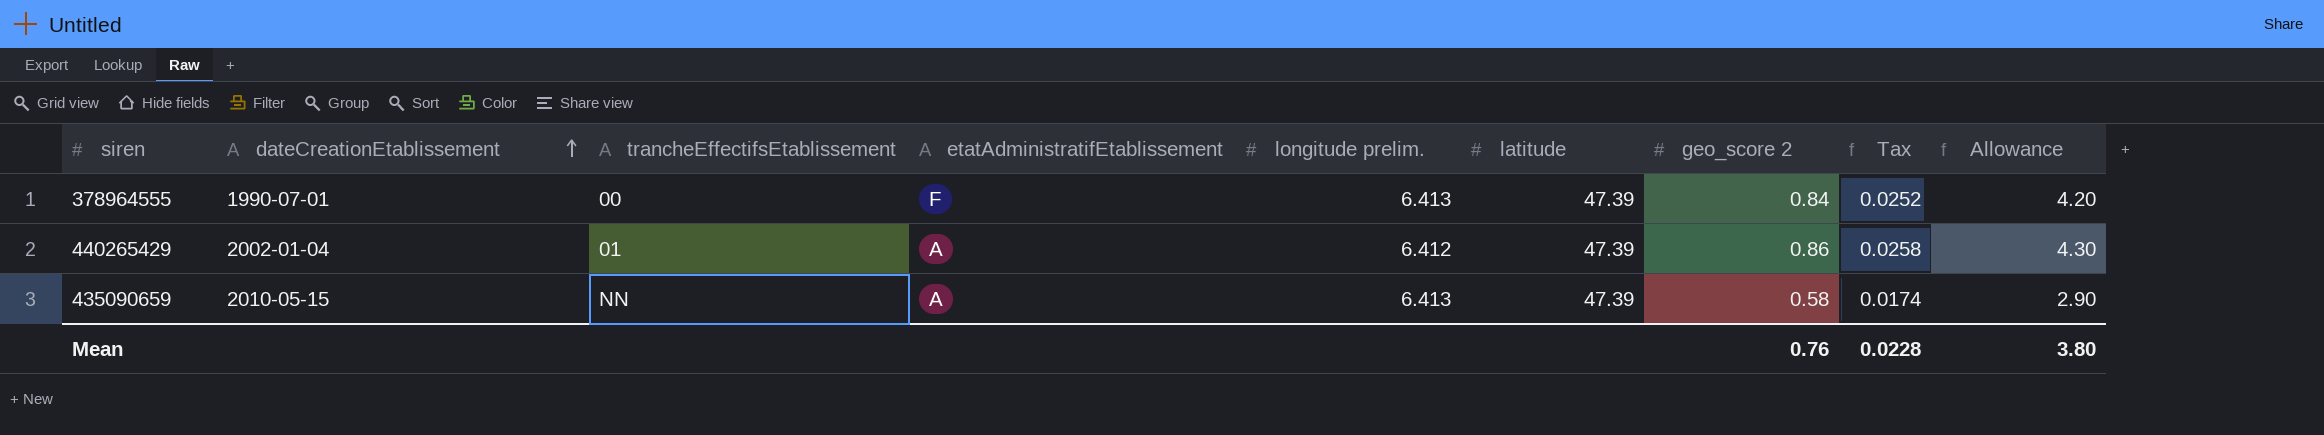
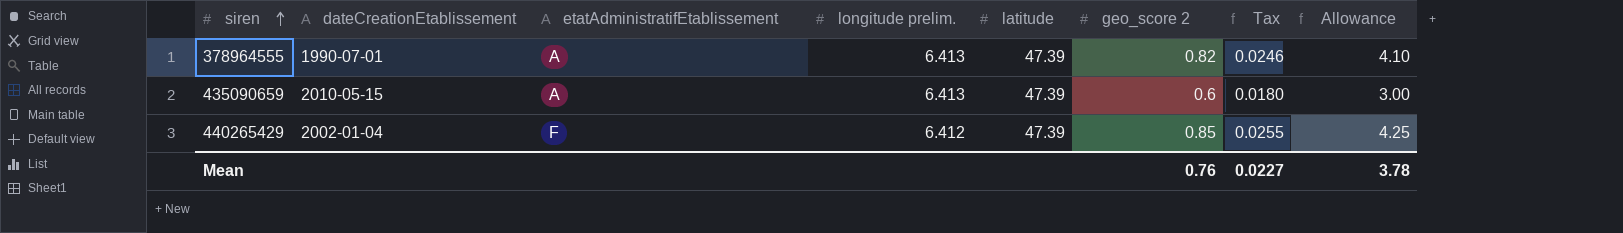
row order: dateCreationEtablissement ascending -> siren ascending
column trancheEffectifsEtablissement | position: 3 -> none
378964555 | etatAdministratifEtablissement: F -> A
378964555 | geo_score 2: 0.84 -> 0.82
378964555 | Tax: 0.0252 -> 0.0246
378964555 | Allowance: 4.20 -> 4.10
435090659 | geo_score 2: 0.58 -> 0.6
435090659 | Tax: 0.0174 -> 0.0180
435090659 | Allowance: 2.90 -> 3.00
440265429 | etatAdministratifEtablissement: A -> F
440265429 | geo_score 2: 0.86 -> 0.85
440265429 | Tax: 0.0258 -> 0.0255
440265429 | Allowance: 4.30 -> 4.25
Mean | Tax: 0.0228 -> 0.0227
Mean | Allowance: 3.80 -> 3.78

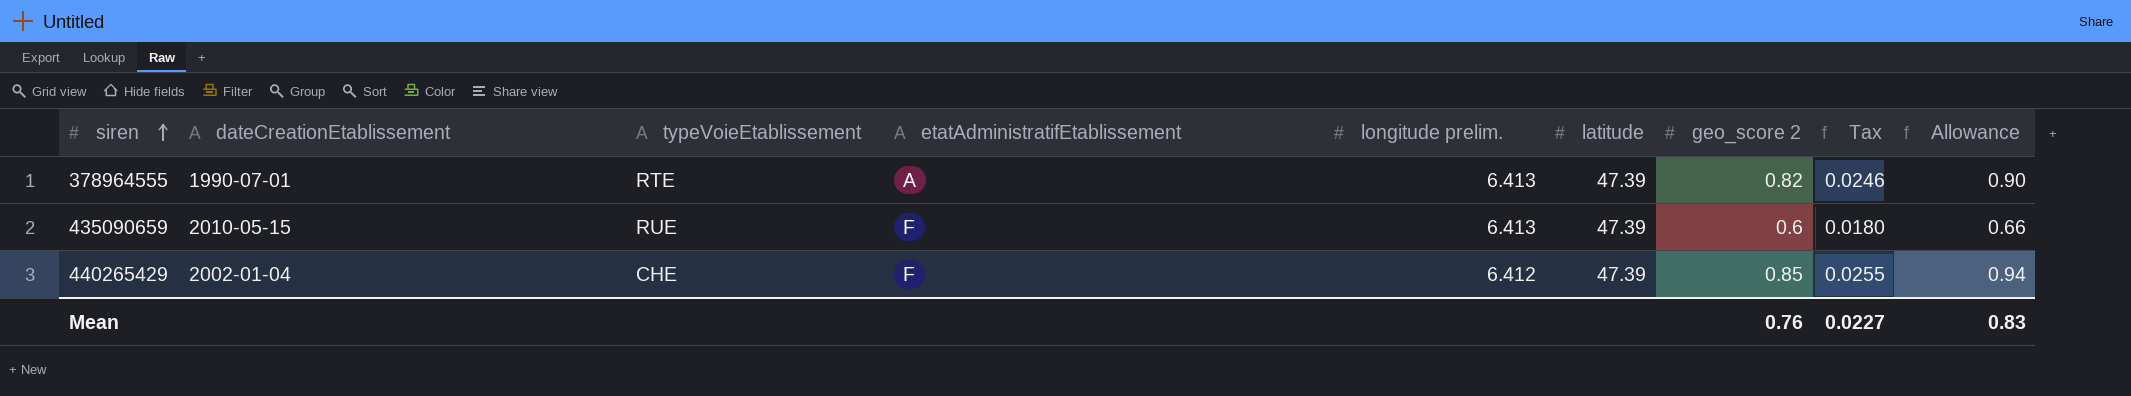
column typeVoieEtablissement | position: none -> 3
column Allowance | formula: [geo_score 2] * 5 -> [geo_score 2] * 1.1
435090659 | etatAdministratifEtablissement: A -> F
Mean | Allowance: 3.78 -> 0.83

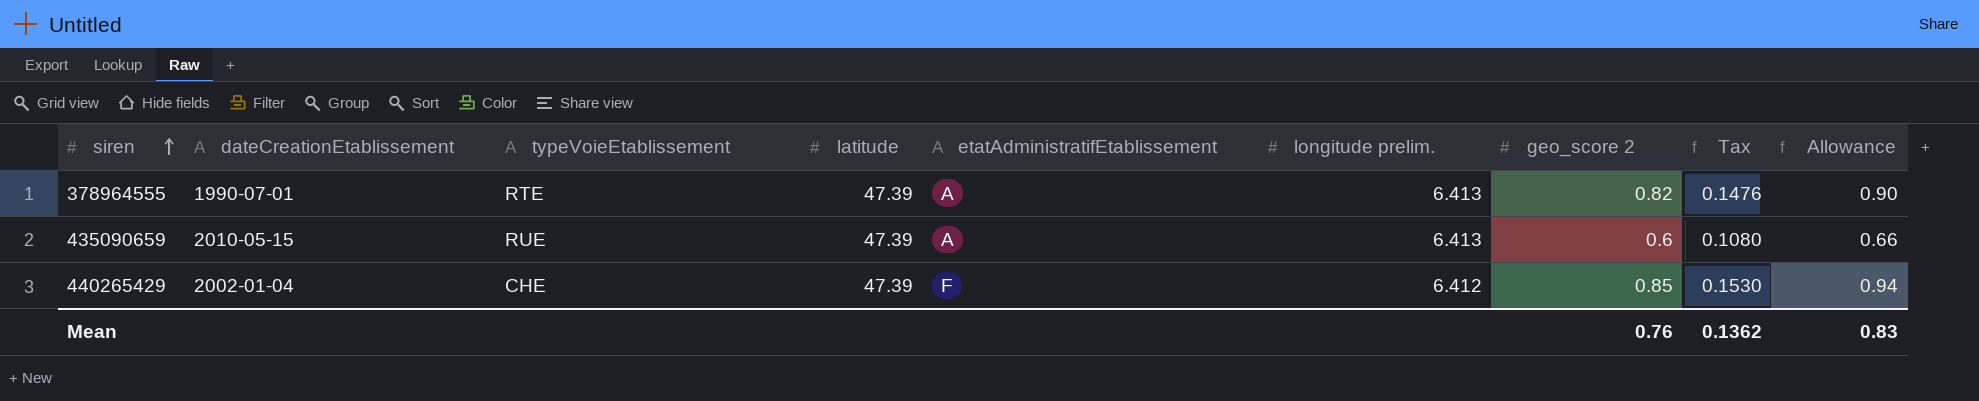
column latitude | position: 6 -> 4
column Tax | formula: [geo_score 2] * 0.03 -> [geo_score 2] * 0.18
435090659 | etatAdministratifEtablissement: F -> A
Mean | Tax: 0.0227 -> 0.1362

